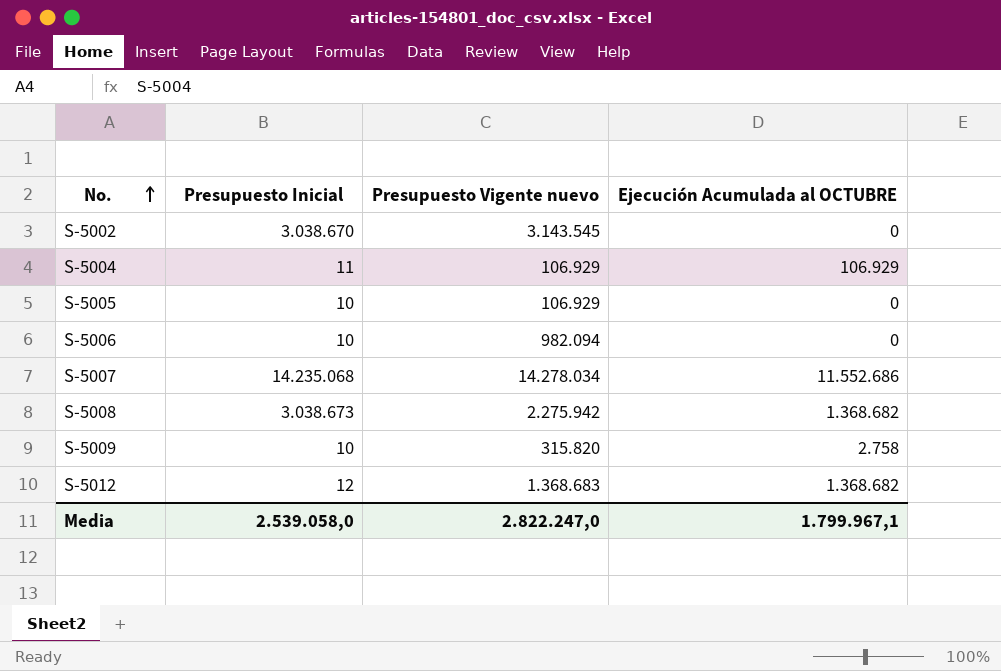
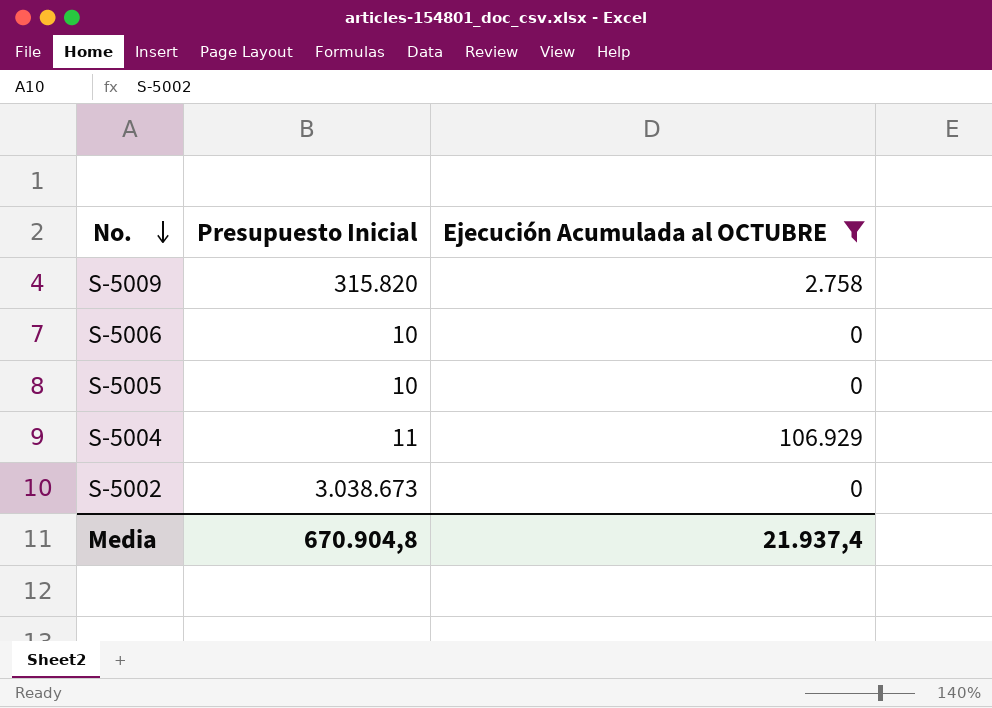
filter: none -> Ejecución Acumulada al OCTUBRE <= 106.929
row order: No. ascending -> No. descending
column Presupuesto Vigente nuevo | position: 3 -> none
S-5009 | Presupuesto Inicial: 10 -> 315.820
S-5002 | Presupuesto Inicial: 3.038.670 -> 3.038.673
Media | Presupuesto Inicial: 2.539.058,0 -> 670.904,8
Media | Ejecución Acumulada al OCTUBRE: 1.799.967,1 -> 21.937,4

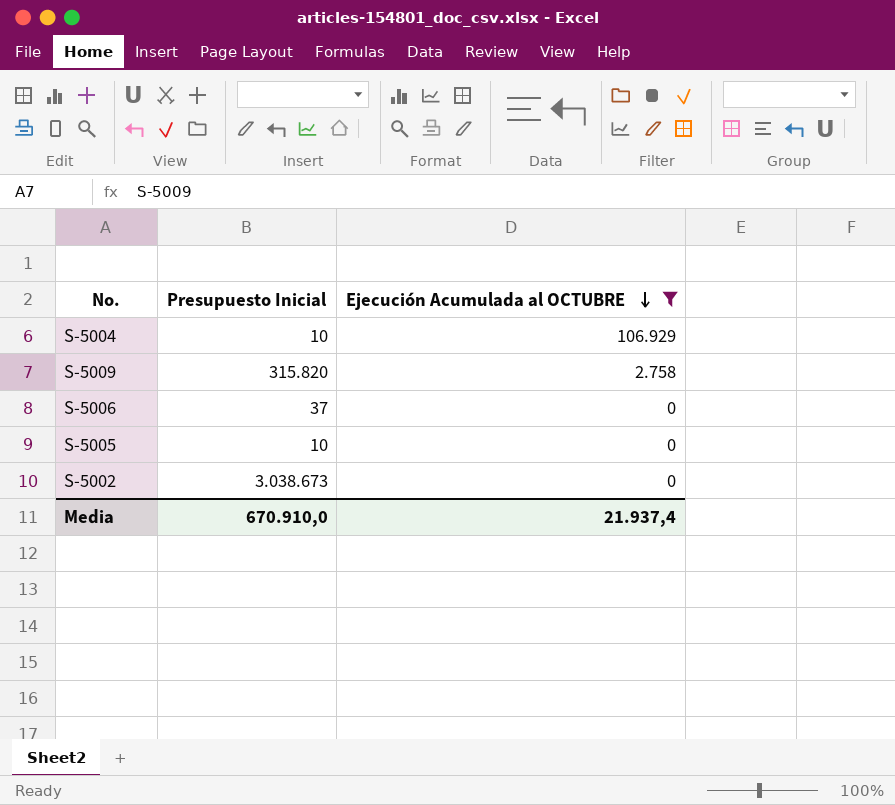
row order: No. descending -> Ejecución Acumulada al OCTUBRE descending
S-5004 | Presupuesto Inicial: 11 -> 10
S-5006 | Presupuesto Inicial: 10 -> 37
Media | Presupuesto Inicial: 670.904,8 -> 670.910,0

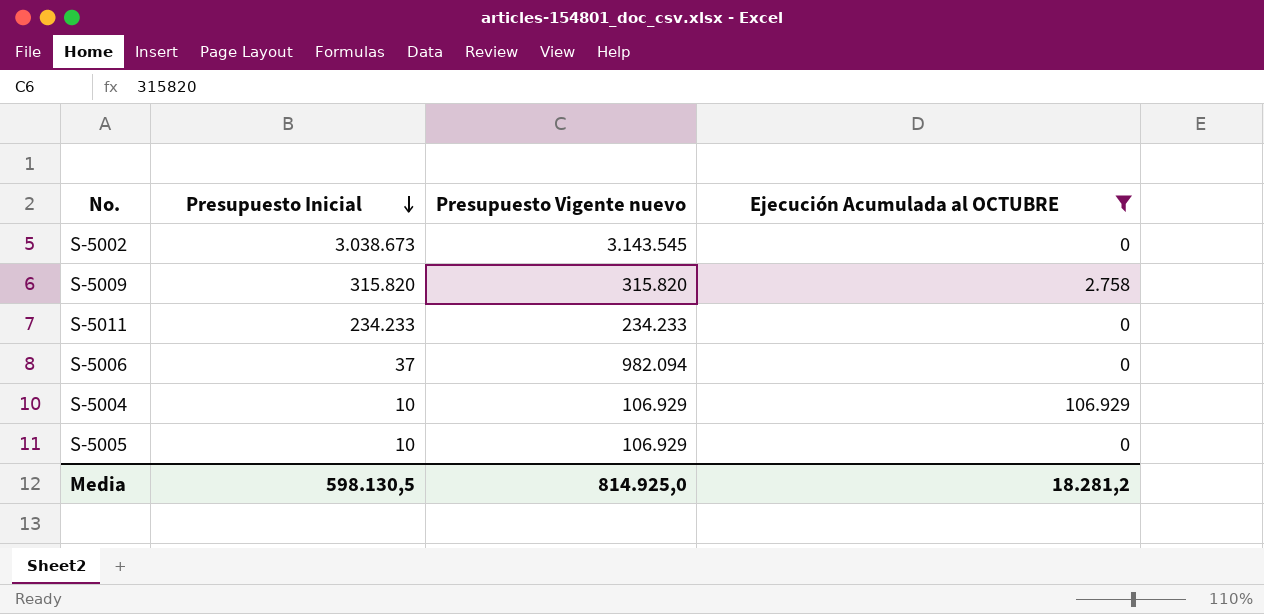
row order: Ejecución Acumulada al OCTUBRE descending -> Presupuesto Inicial descending
column Presupuesto Vigente nuevo | position: none -> 3
row S-5011: none -> 234.233 | 234.233 | 0
Media | Presupuesto Inicial: 670.910,0 -> 598.130,5
Media | Ejecución Acumulada al OCTUBRE: 21.937,4 -> 18.281,2

